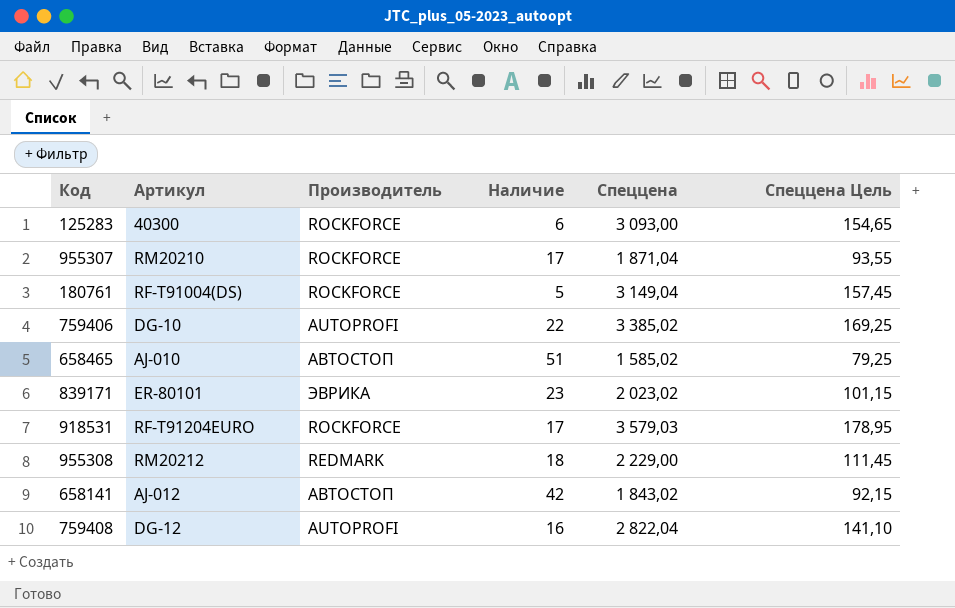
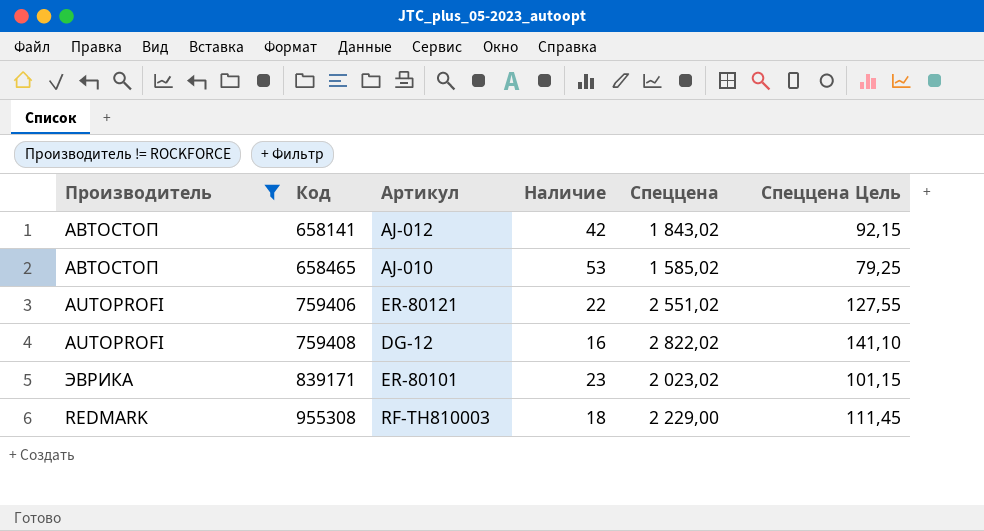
filter: none -> Производитель != ROCKFORCE
row order: none -> Код ascending
column Производитель | position: 3 -> 1
658465 | Наличие: 51 -> 53
759406 | Артикул: DG-10 -> ER-80121
759406 | Спеццена: 3 385,02 -> 2 551,02
759406 | Спеццена Цель: 169,25 -> 127,55
759408 | Спеццена: 2 822,04 -> 2 822,02
955308 | Артикул: RM20212 -> RF-TH810003

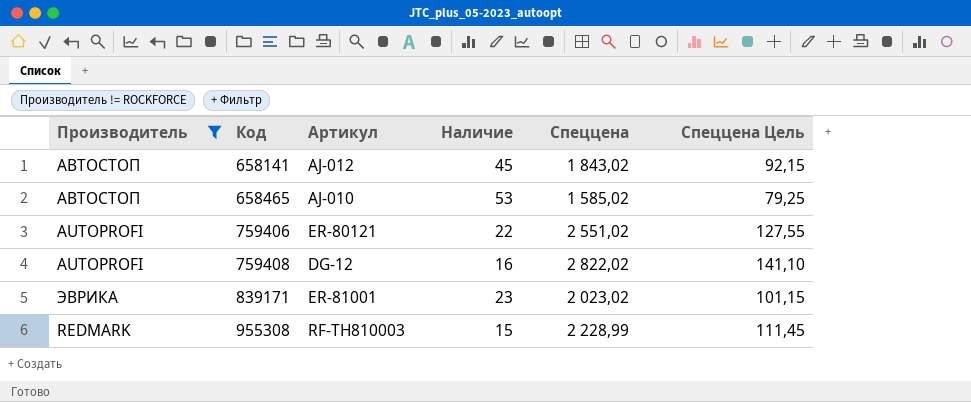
658141 | Наличие: 42 -> 45
839171 | Артикул: ER-80101 -> ER-81001
955308 | Наличие: 18 -> 15
955308 | Спеццена: 2 229,00 -> 2 228,99

